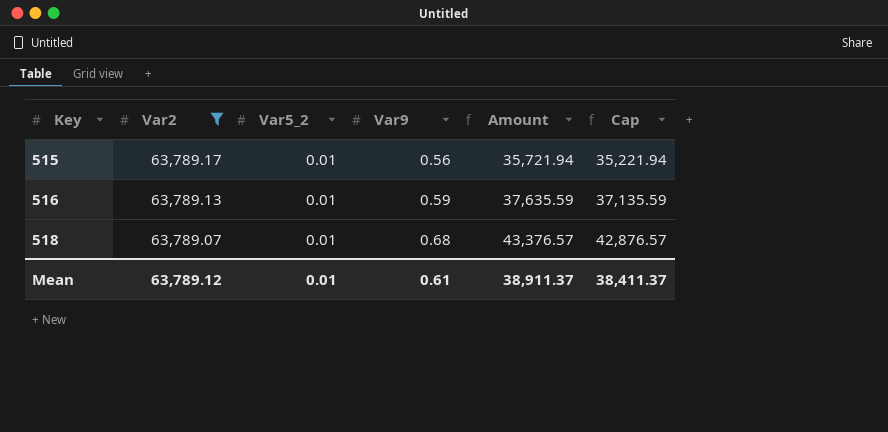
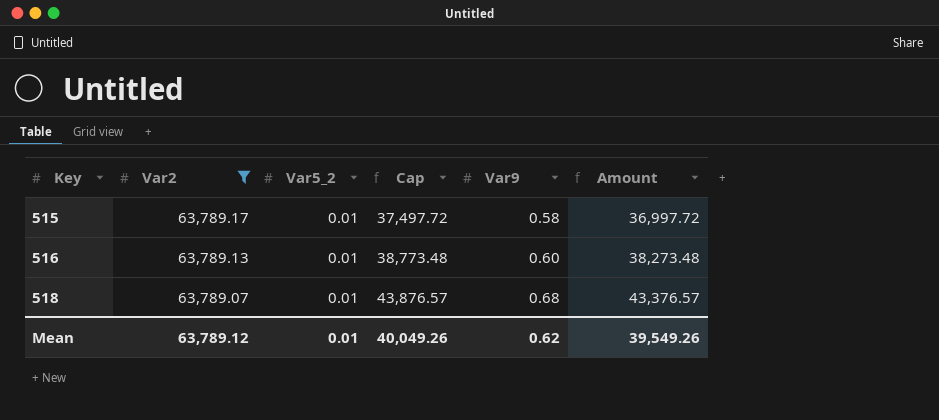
column Cap | formula: [Amount] - 500 -> [Amount] + 500
column Cap | position: 6 -> 4
515 | Var9: 0.56 -> 0.58
515 | Amount: 35,721.94 -> 36,997.72
516 | Var9: 0.59 -> 0.60
516 | Amount: 37,635.59 -> 38,273.48
Mean | Cap: 38,411.37 -> 40,049.26
Mean | Var9: 0.61 -> 0.62
Mean | Amount: 38,911.37 -> 39,549.26

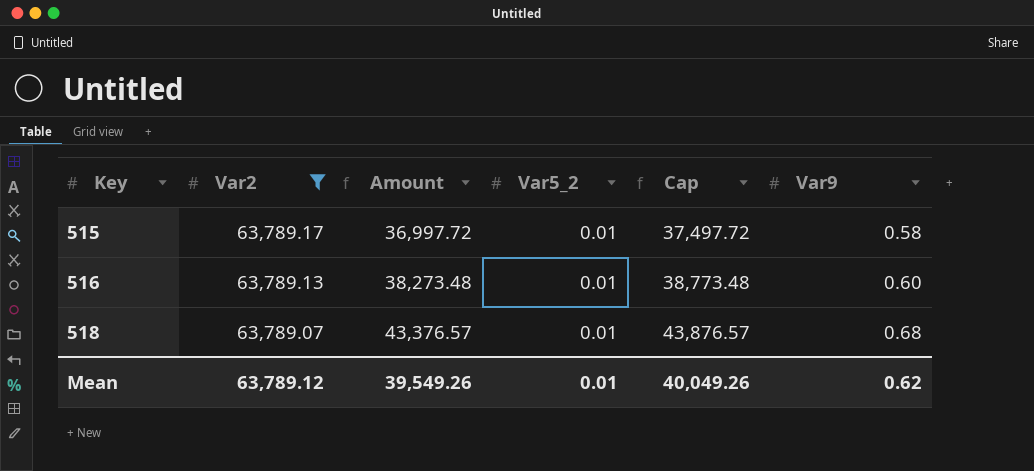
column Amount | position: 6 -> 3

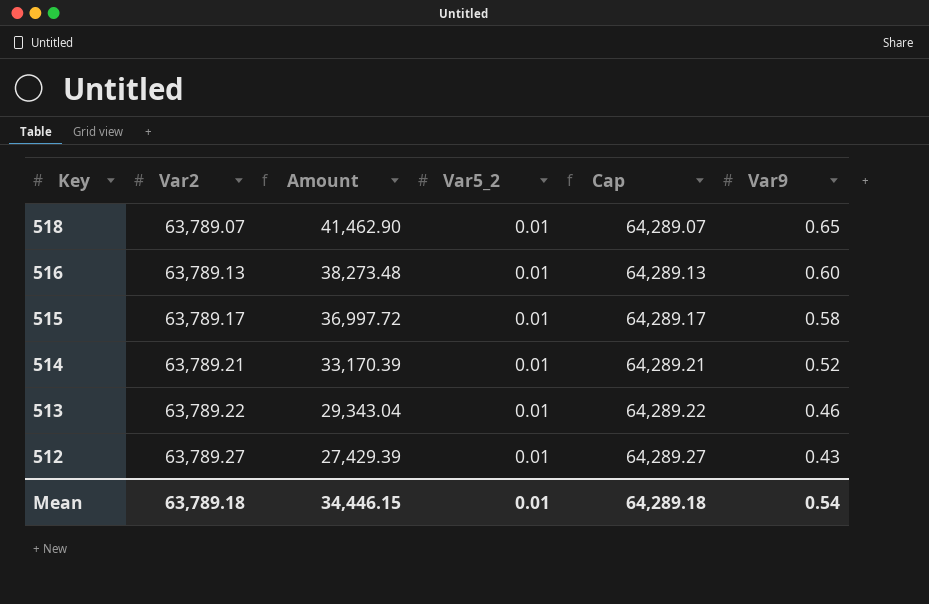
filter: Var2 <= 63,789.17 -> none
row order: Key ascending -> Key descending
column Cap | formula: [Amount] + 500 -> [Var2] + 500
518 | Amount: 43,376.57 -> 41,462.90
518 | Var9: 0.68 -> 0.65
Mean | Var2: 63,789.12 -> 63,789.18
Mean | Amount: 39,549.26 -> 34,446.15
Mean | Cap: 40,049.26 -> 64,289.18
Mean | Var9: 0.62 -> 0.54

